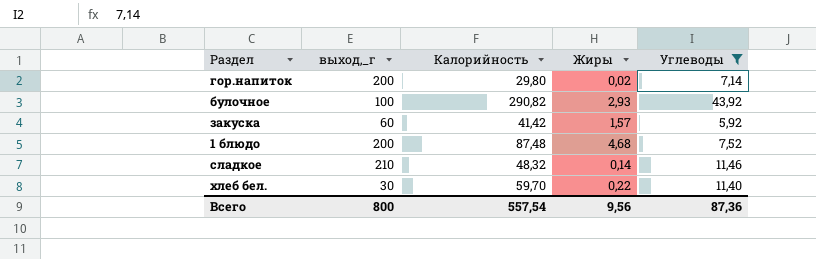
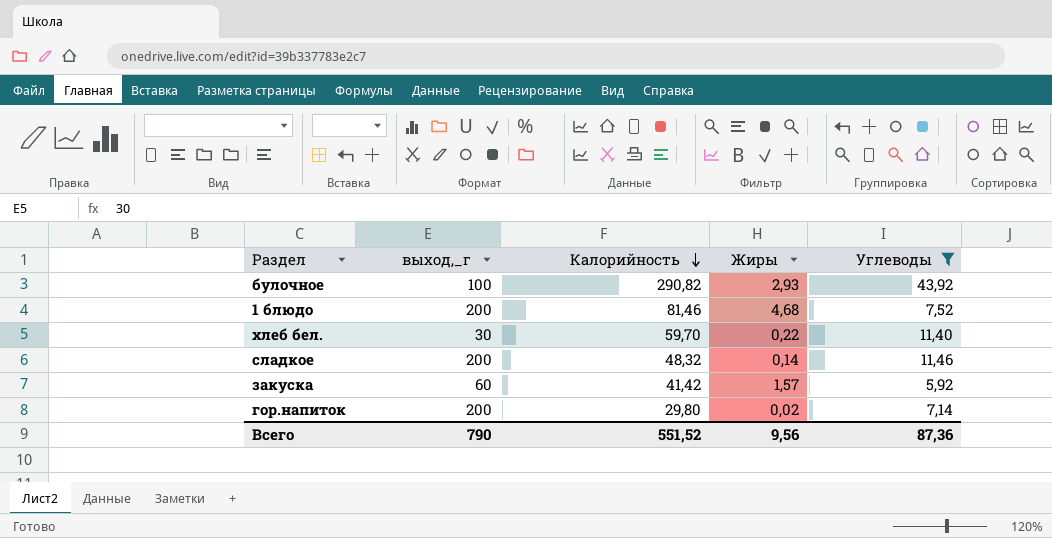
row order: none -> Калорийность descending
1 блюдо | Калорийность: 87,48 -> 81,46
сладкое | выход,_г: 210 -> 200
Всего | выход,_г: 800 -> 790
Всего | Калорийность: 557,54 -> 551,52

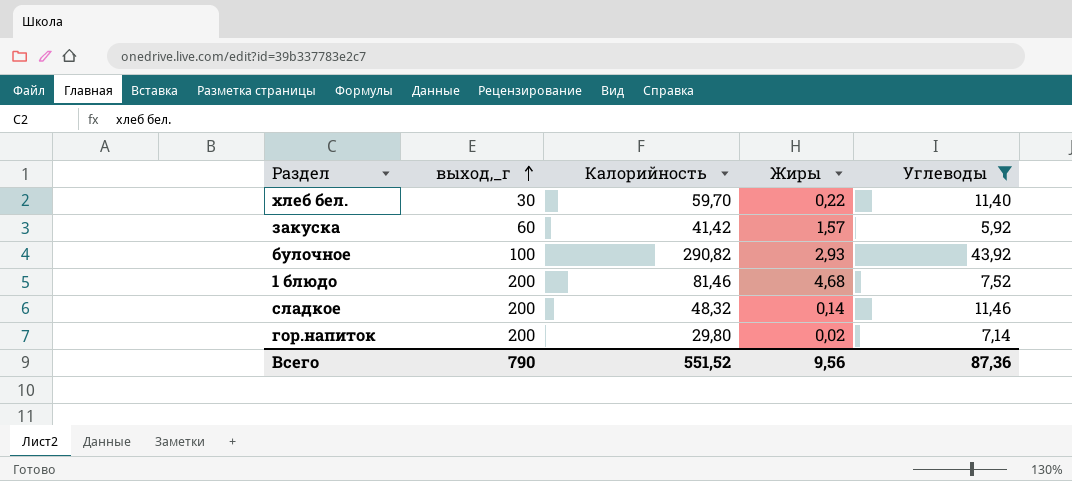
row order: Калорийность descending -> выход,_г ascending

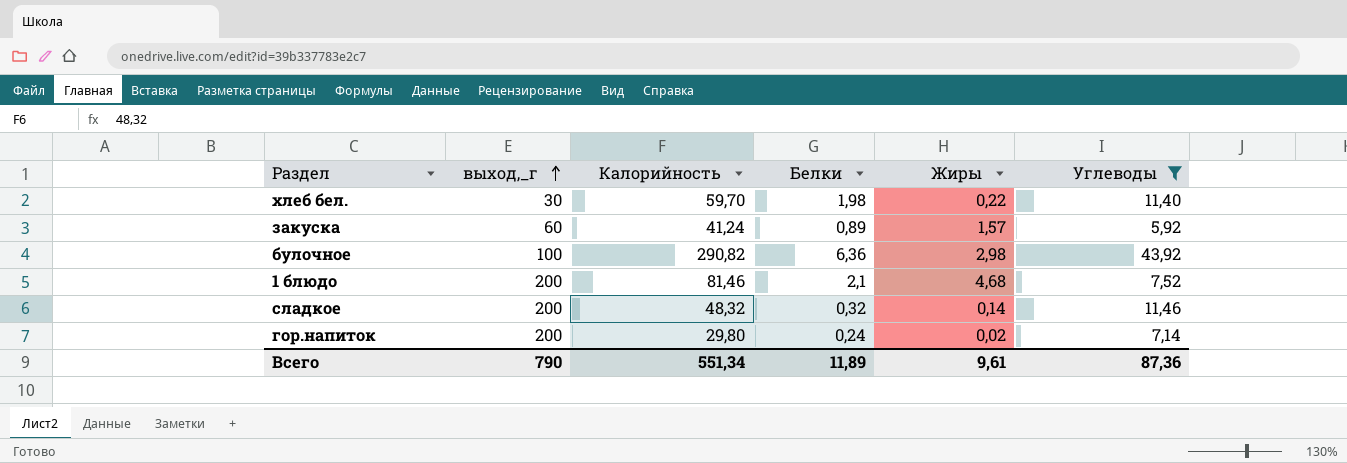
column Белки | position: none -> 4
закуска | Калорийность: 41,42 -> 41,24
булочное | Жиры: 2,93 -> 2,98
Всего | Калорийность: 551,52 -> 551,34
Всего | Жиры: 9,56 -> 9,61

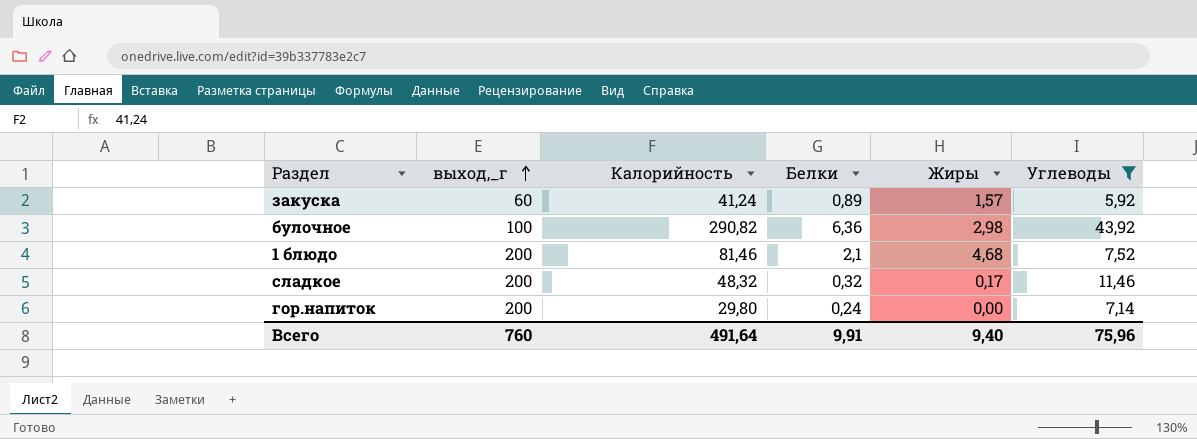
row хлеб бел.: 30 | 59,70 | 1,98 | 0,22 | 11,40 -> none
сладкое | Жиры: 0,14 -> 0,17
гор.напиток | Жиры: 0,02 -> 0,00
Всего | выход,_г: 790 -> 760
Всего | Калорийность: 551,34 -> 491,64
Всего | Белки: 11,89 -> 9,91
Всего | Жиры: 9,61 -> 9,40
Всего | Углеводы: 87,36 -> 75,96

